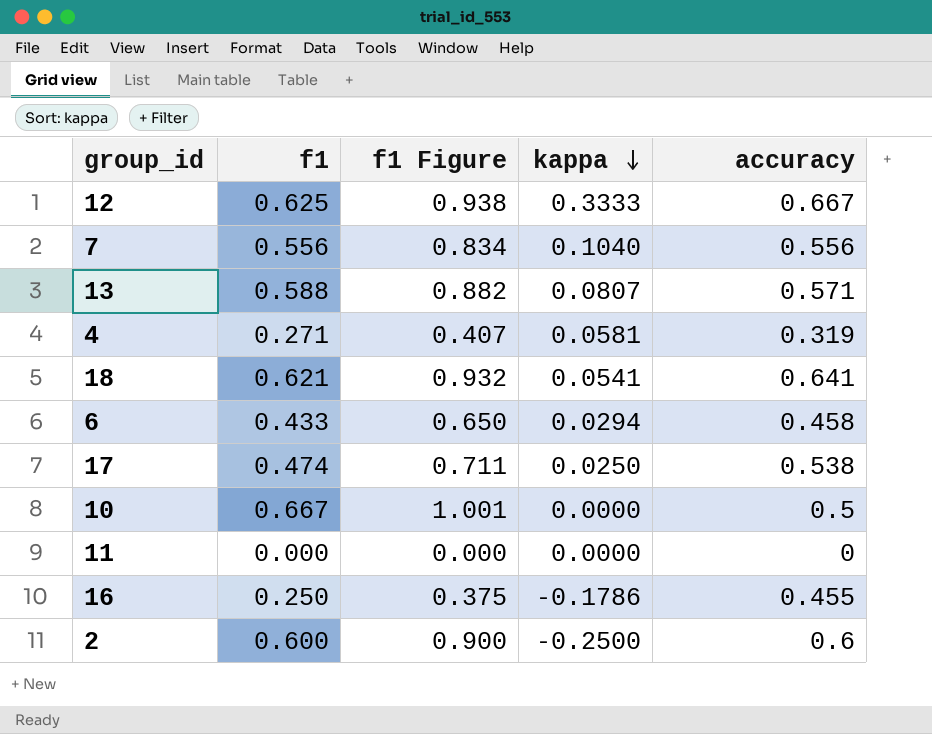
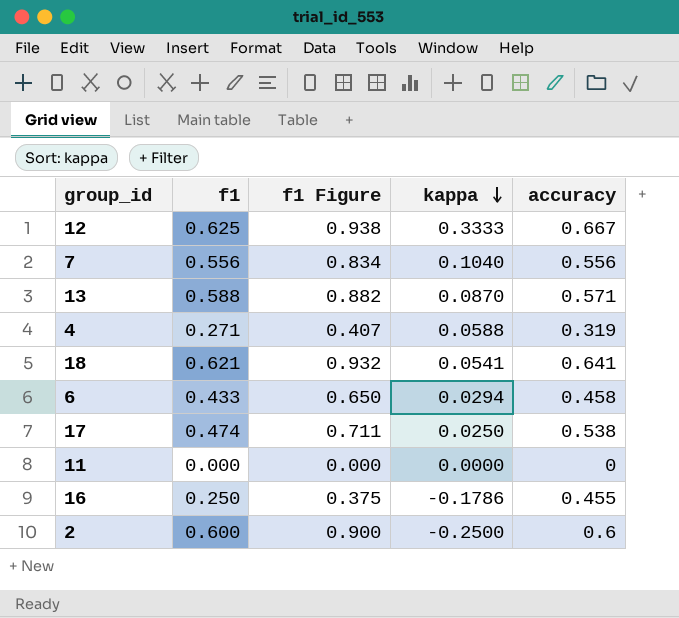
row 10: 0.667 | 1.001 | 0.0000 | 0.5 -> none
13 | kappa: 0.0807 -> 0.0870
4 | kappa: 0.0581 -> 0.0588

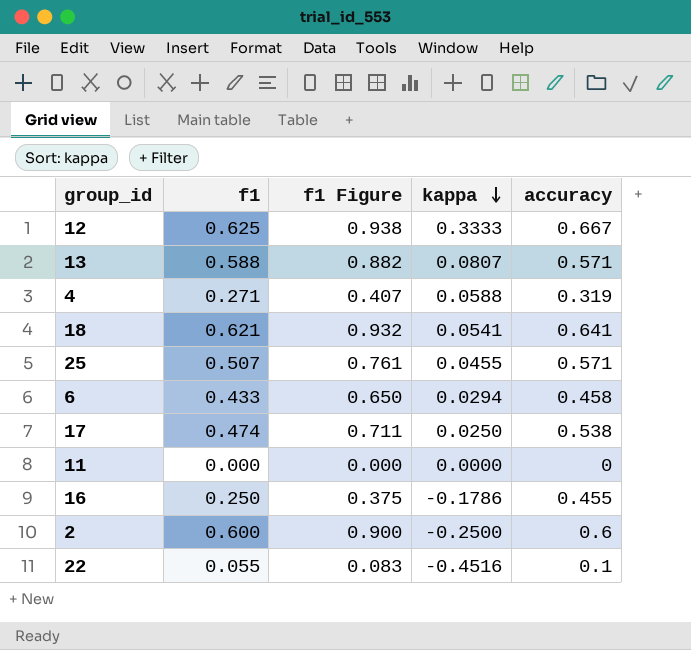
row 7: 0.556 | 0.834 | 0.1040 | 0.556 -> none
13 | kappa: 0.0870 -> 0.0807
row 25: none -> 0.507 | 0.761 | 0.0455 | 0.571
row 22: none -> 0.055 | 0.083 | -0.4516 | 0.1

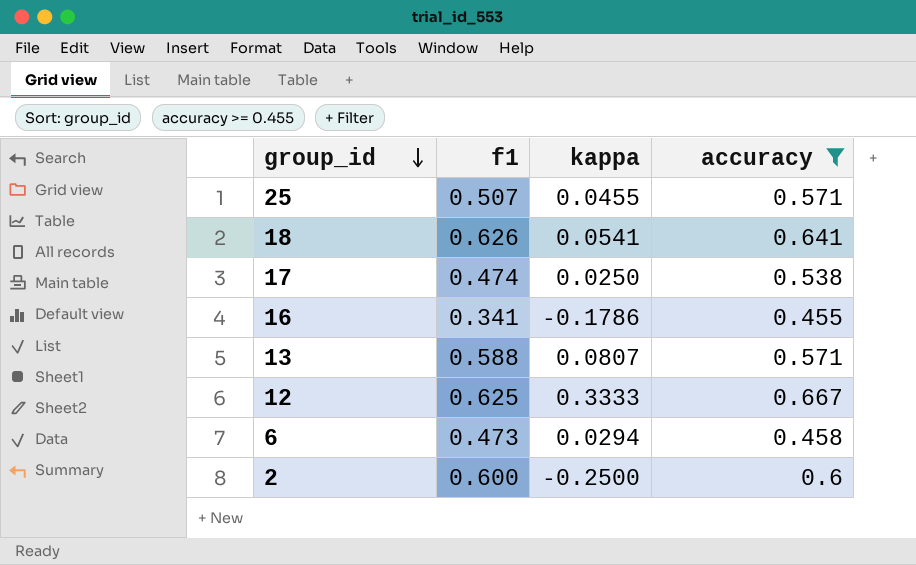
filter: none -> accuracy >= 0.455
row order: kappa descending -> group_id descending
column f1 Figure | formula: [f1] * 1.5 -> none
18 | f1: 0.621 -> 0.626
16 | f1: 0.250 -> 0.341
6 | f1: 0.433 -> 0.473

